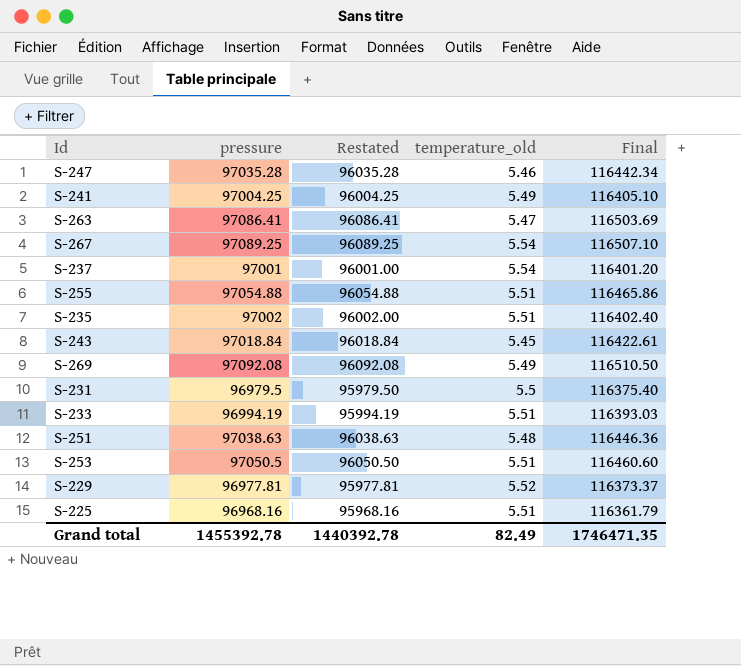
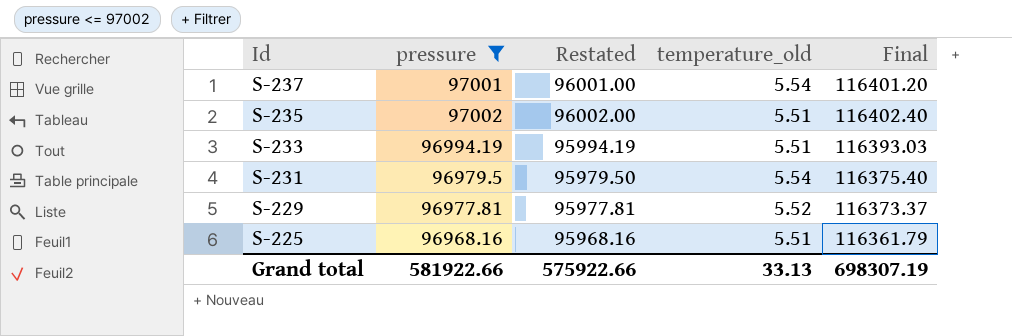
filter: none -> pressure <= 97002
row order: none -> Id descending
S-231 | temperature_old: 5.5 -> 5.54
Grand total | pressure: 1455392.78 -> 581922.66
Grand total | Restated: 1440392.78 -> 575922.66
Grand total | temperature_old: 82.49 -> 33.13
Grand total | Final: 1746471.35 -> 698307.19

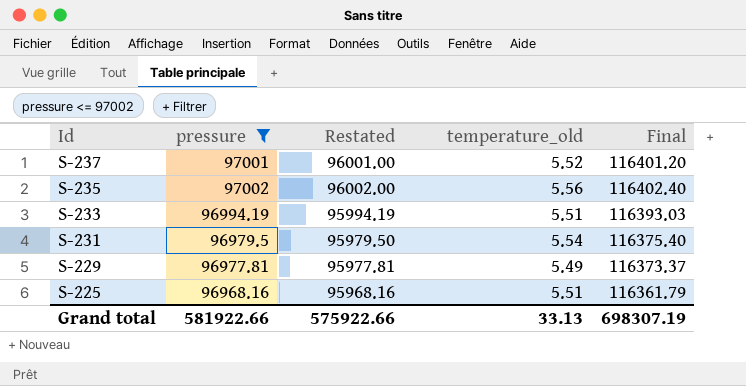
S-237 | temperature_old: 5.54 -> 5.52
S-235 | temperature_old: 5.51 -> 5.56
S-229 | temperature_old: 5.52 -> 5.49

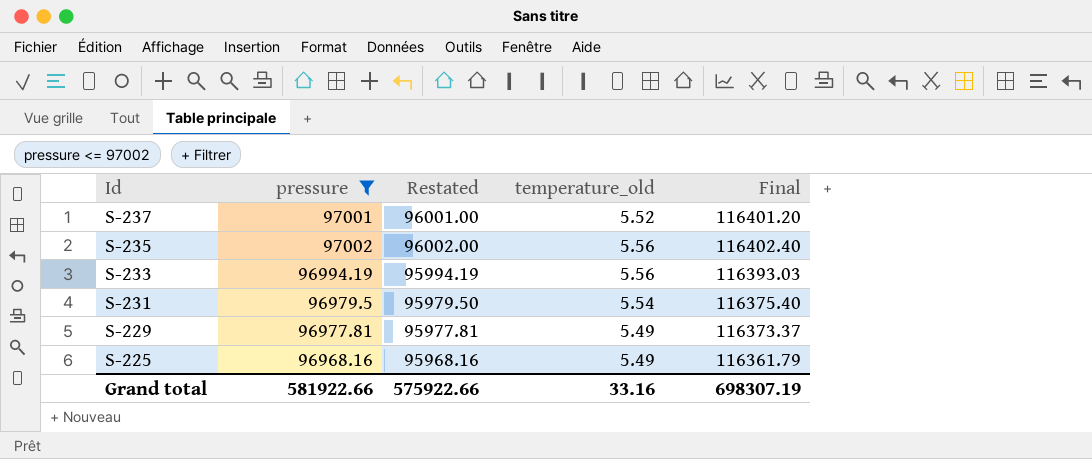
S-233 | temperature_old: 5.51 -> 5.56
S-225 | temperature_old: 5.51 -> 5.49
Grand total | temperature_old: 33.13 -> 33.16

